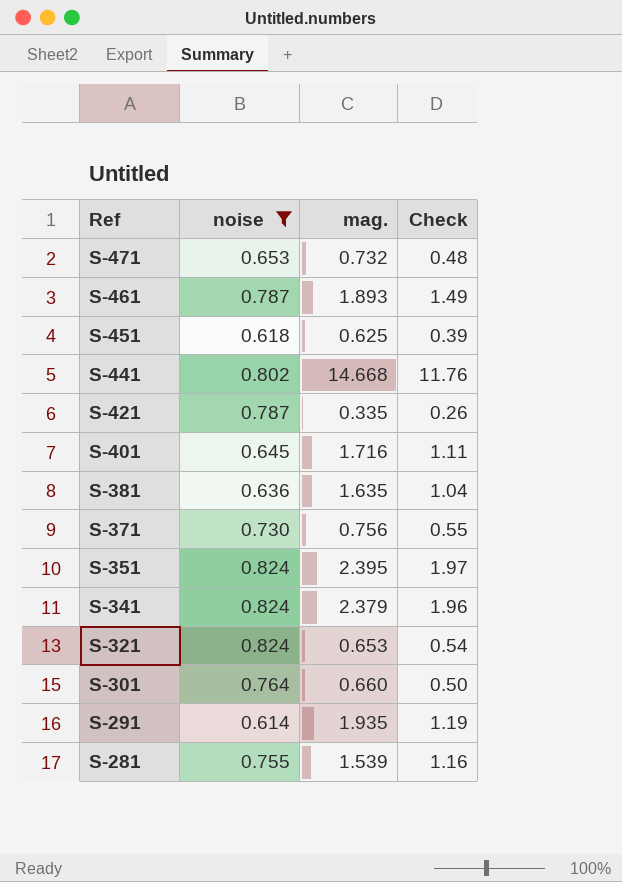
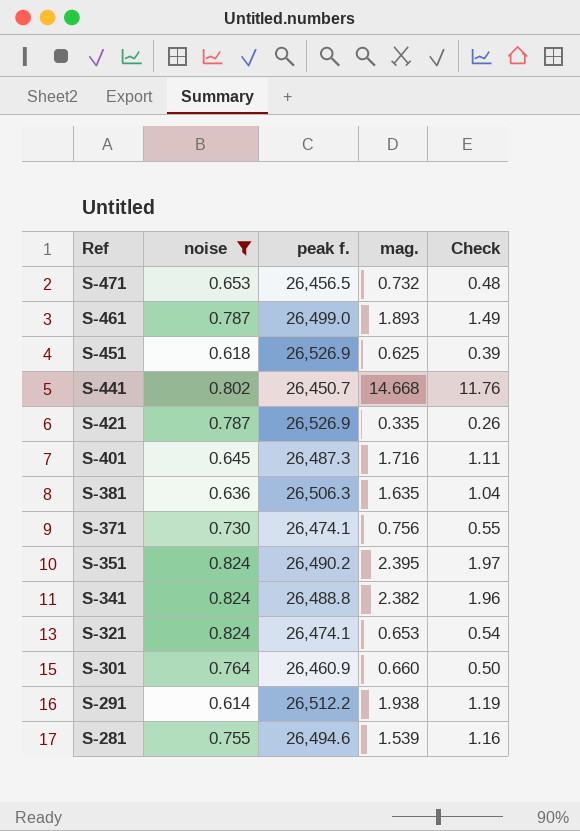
column peak f. | position: none -> 3
S-341 | mag.: 2.379 -> 2.382
S-291 | mag.: 1.935 -> 1.938

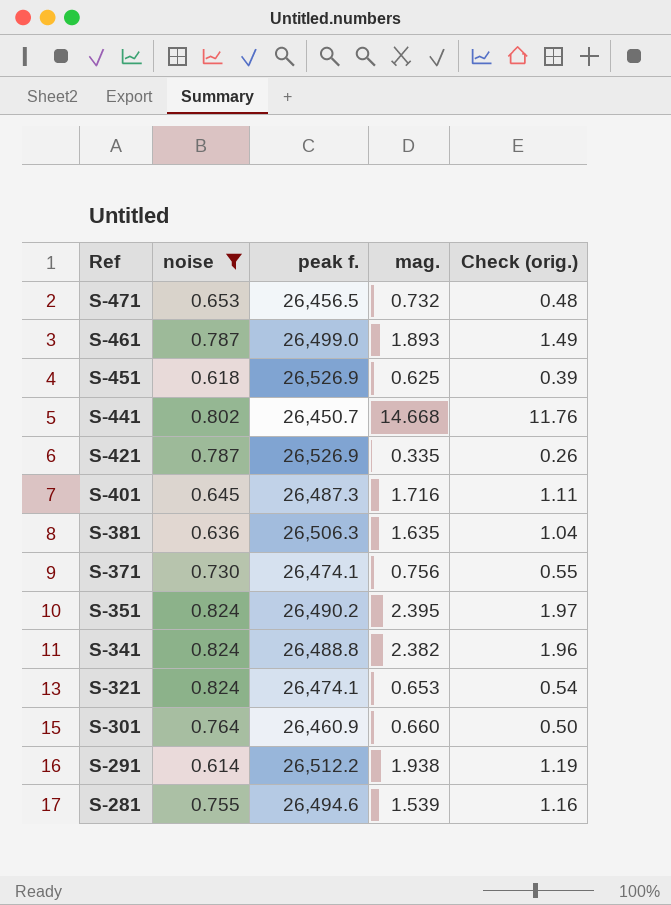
column name: Check -> Check (orig.)

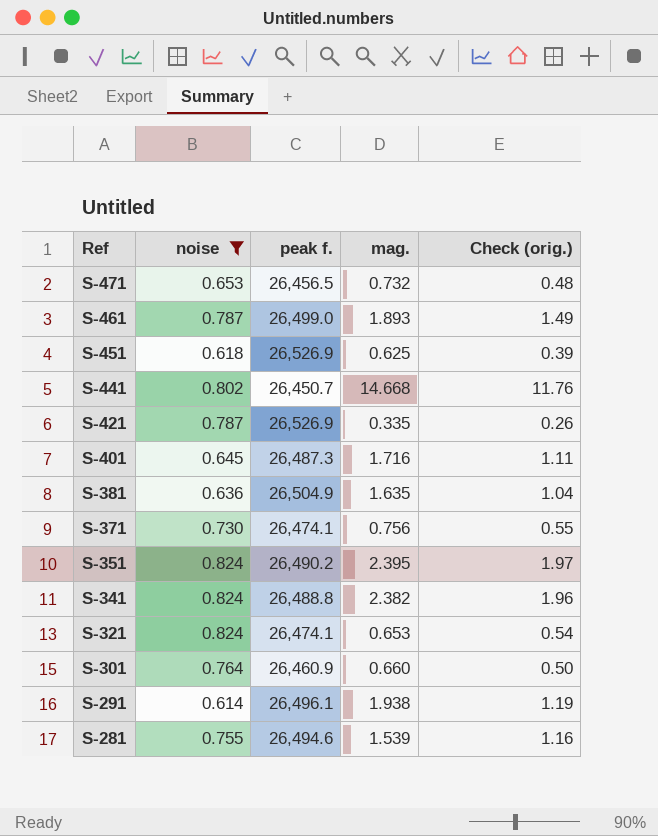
S-381 | peak f.: 26,506.3 -> 26,504.9
S-291 | peak f.: 26,512.2 -> 26,496.1

